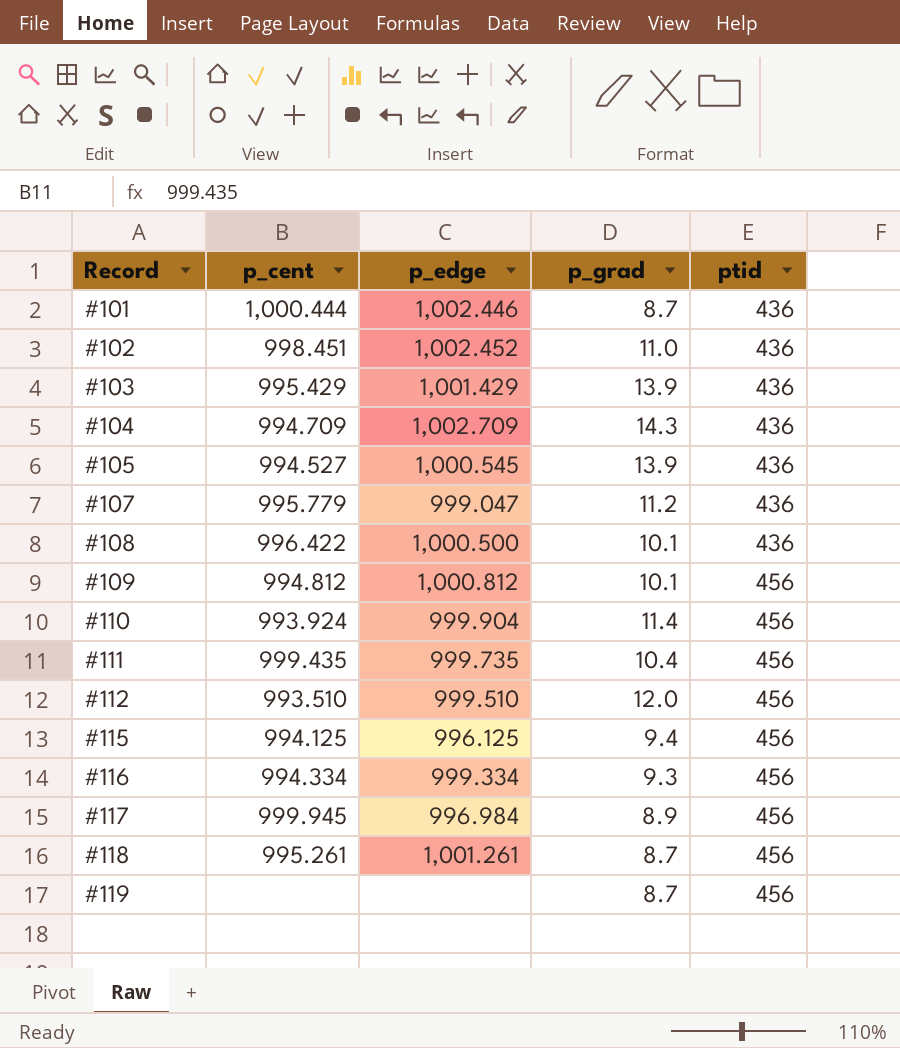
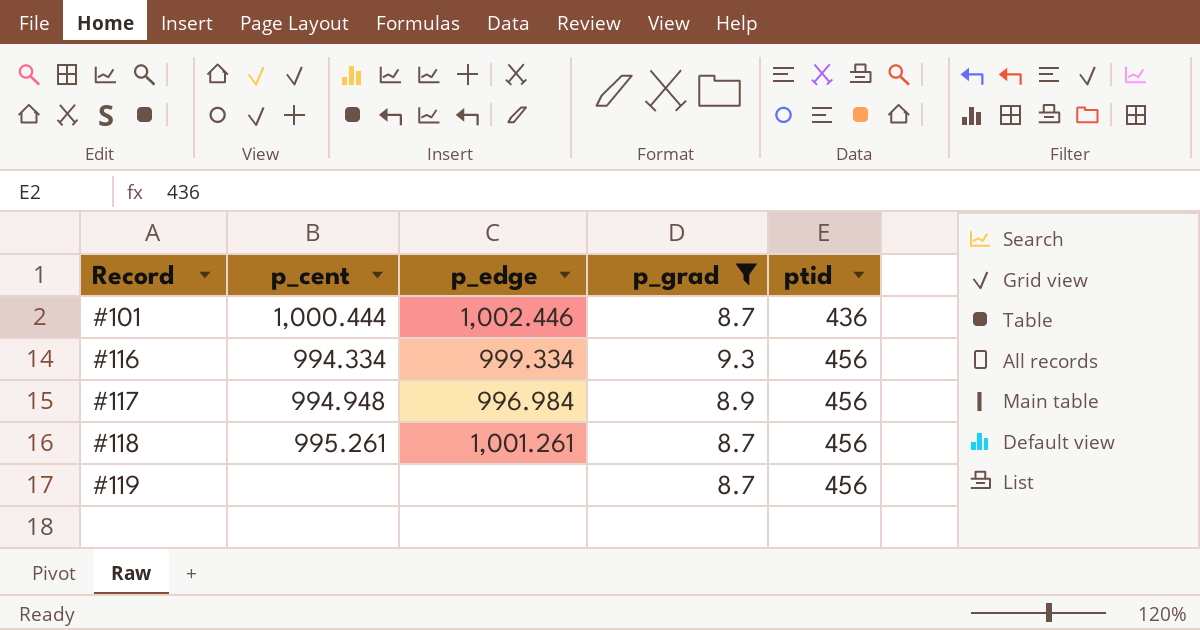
filter: none -> p_grad <= 9.3
#117 | p_cent: 999.945 -> 994.948

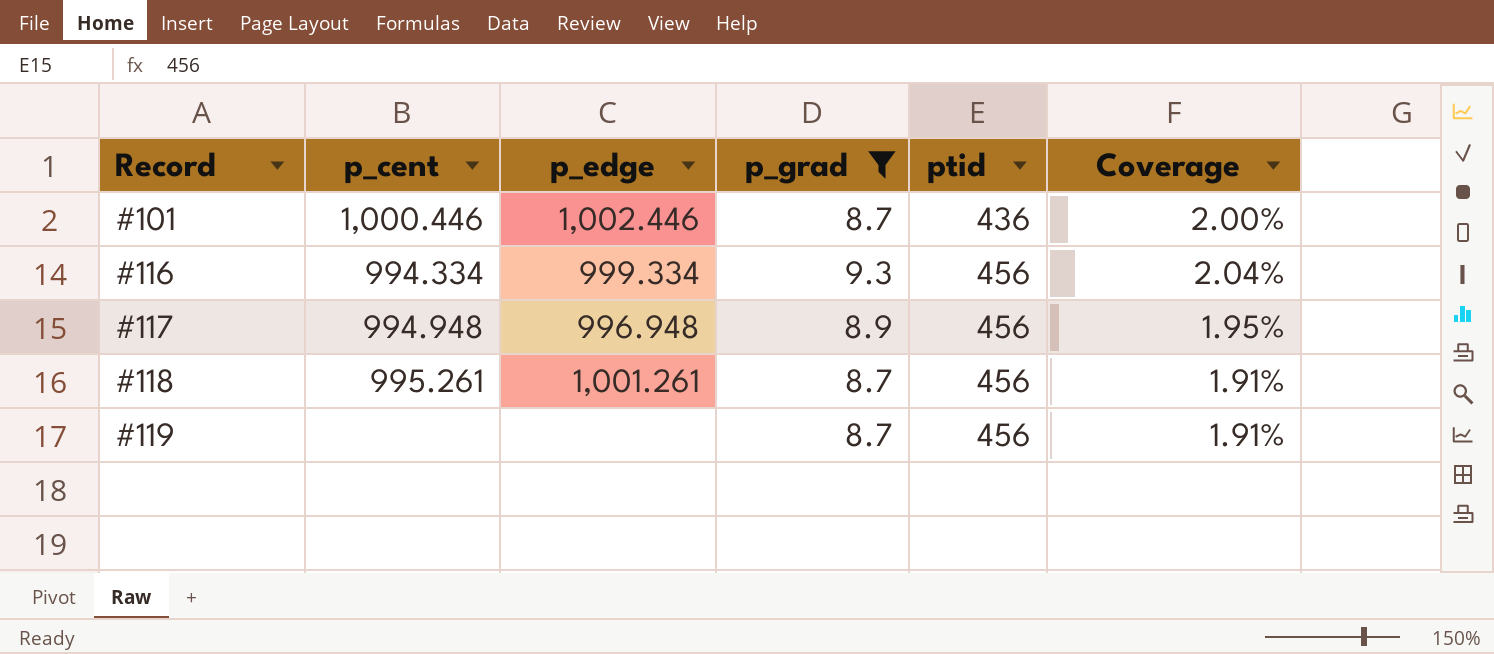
column Coverage | formula: none -> [p_grad] / [ptid]
#101 | p_cent: 1,000.444 -> 1,000.446
#117 | p_edge: 996.984 -> 996.948

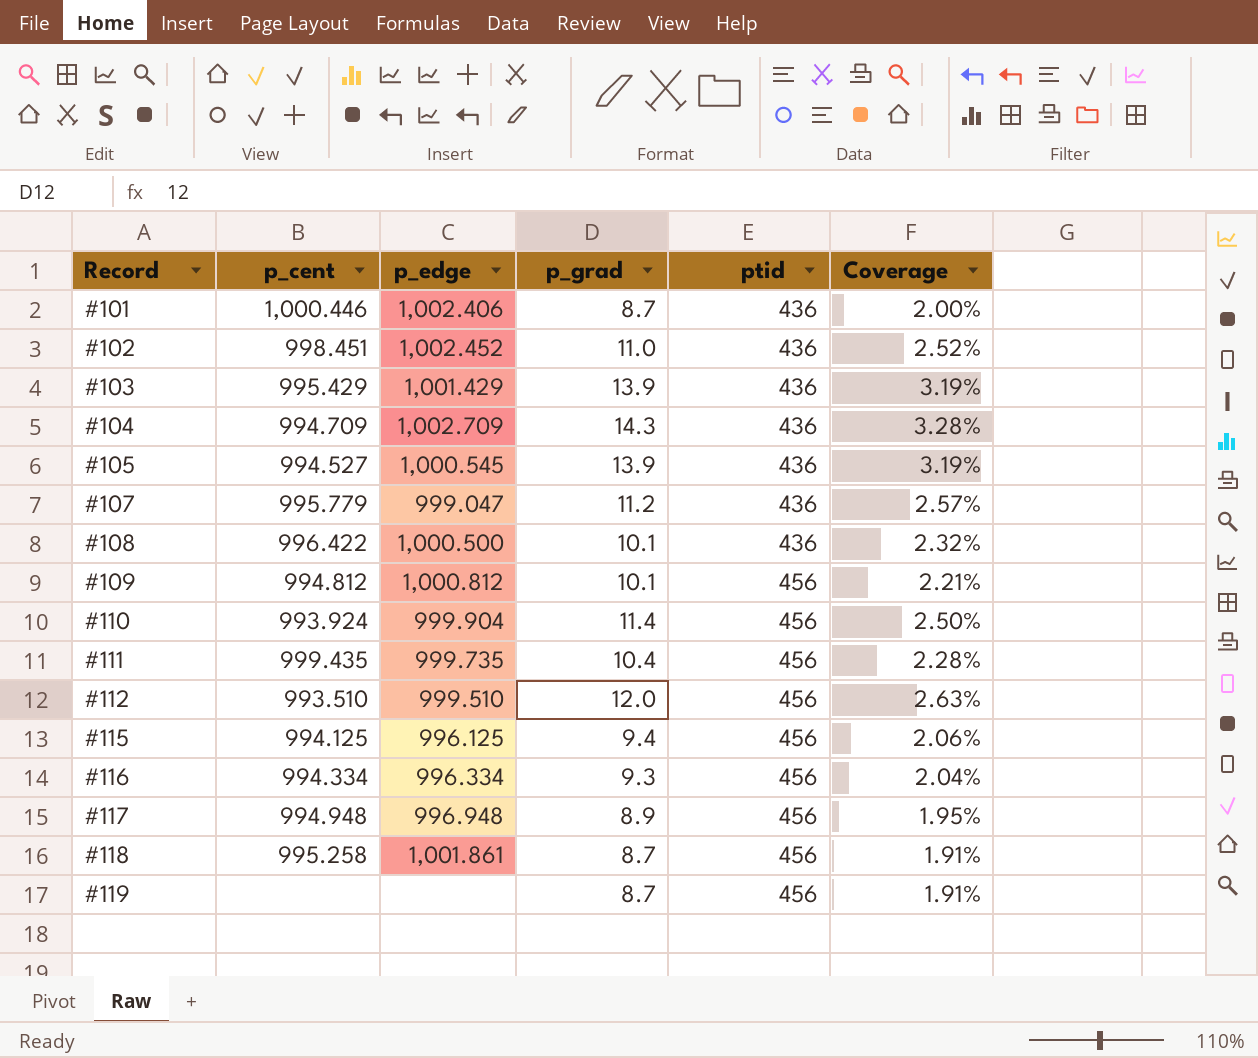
filter: p_grad <= 9.3 -> none
#101 | p_edge: 1,002.446 -> 1,002.406
#116 | p_edge: 999.334 -> 996.334
#118 | p_cent: 995.261 -> 995.258
#118 | p_edge: 1,001.261 -> 1,001.861

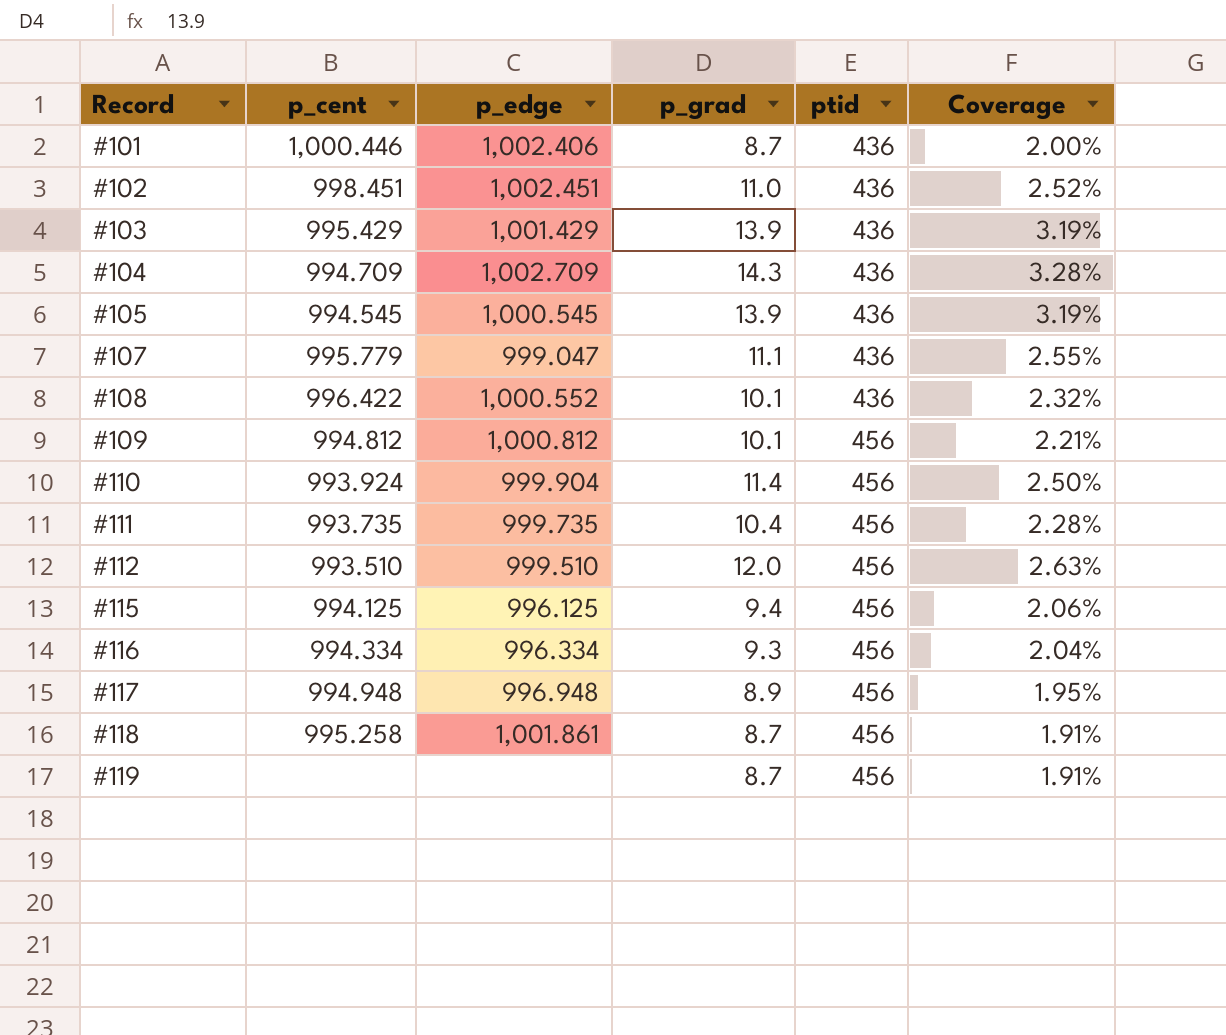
#102 | p_edge: 1,002.452 -> 1,002.451
#105 | p_cent: 994.527 -> 994.545
#107 | p_grad: 11.2 -> 11.1
#107 | Coverage: 2.57% -> 2.55%
#108 | p_edge: 1,000.500 -> 1,000.552
#111 | p_cent: 999.435 -> 993.735

